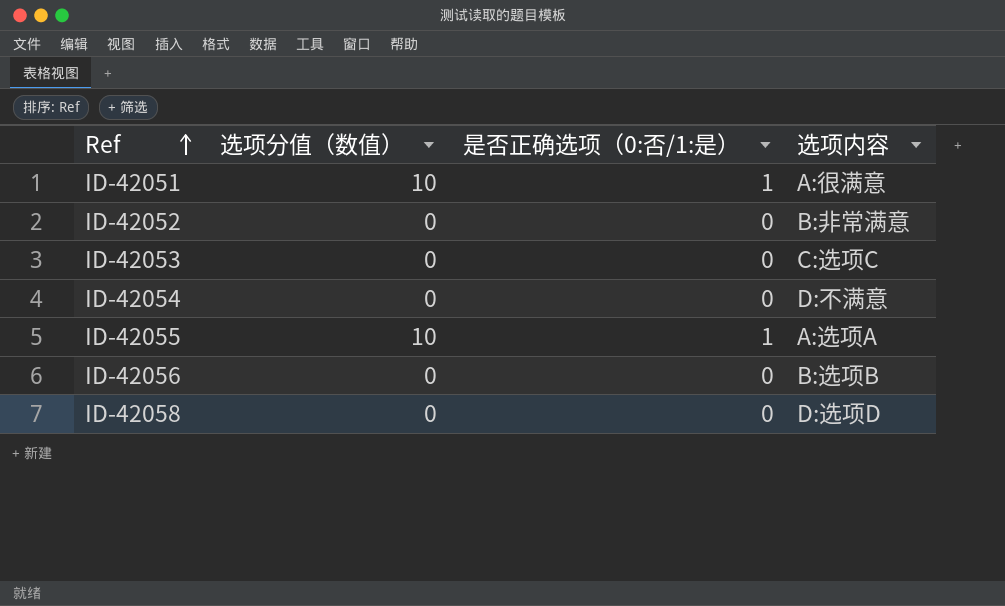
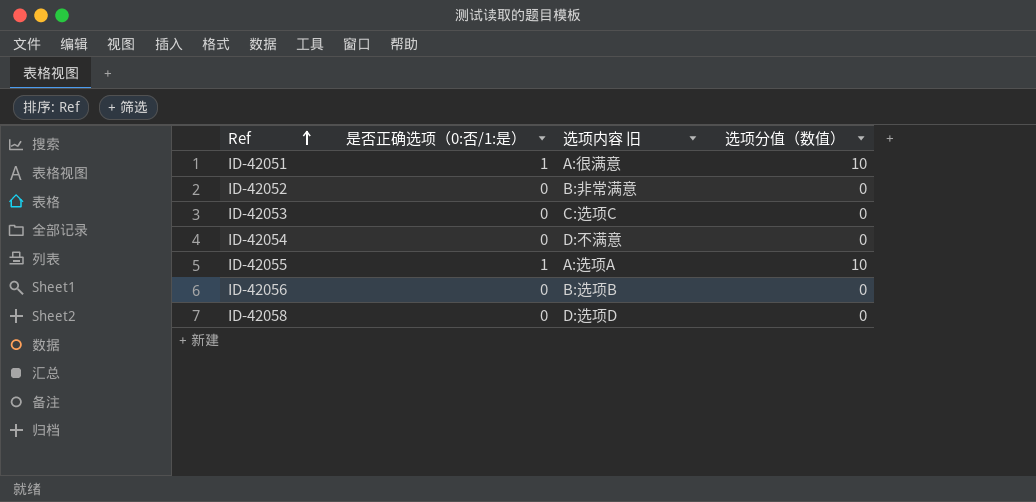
column name: 选项内容 -> 选项内容 旧
column 选项分值（数值） | position: 2 -> 4

